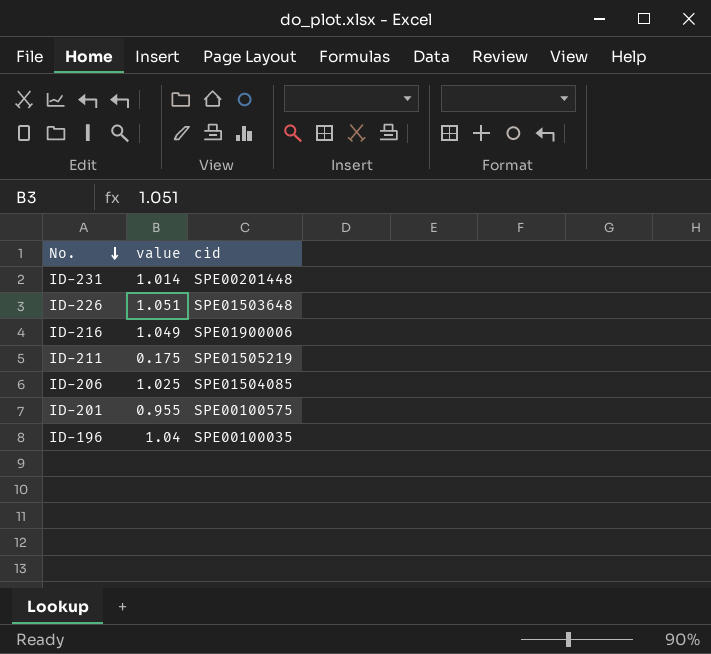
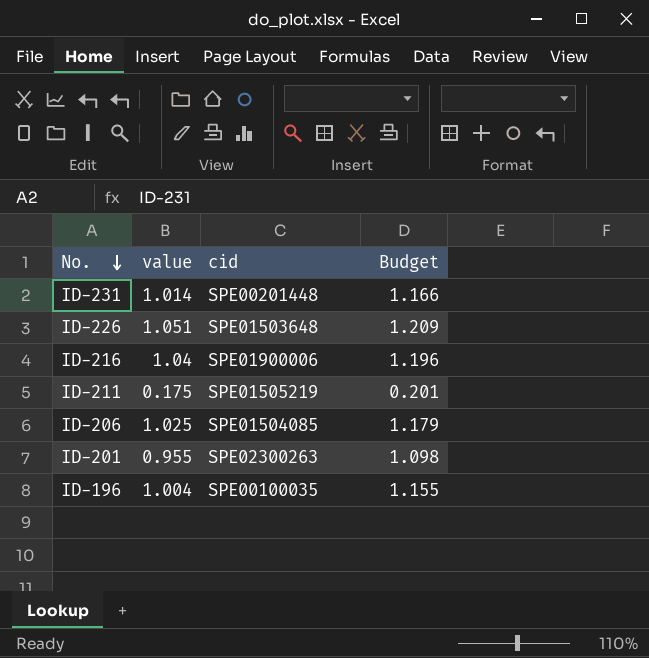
column Budget | formula: none -> [value] * 1.15
ID-216 | value: 1.049 -> 1.04
ID-201 | cid: SPE00100575 -> SPE02300263
ID-196 | value: 1.04 -> 1.004

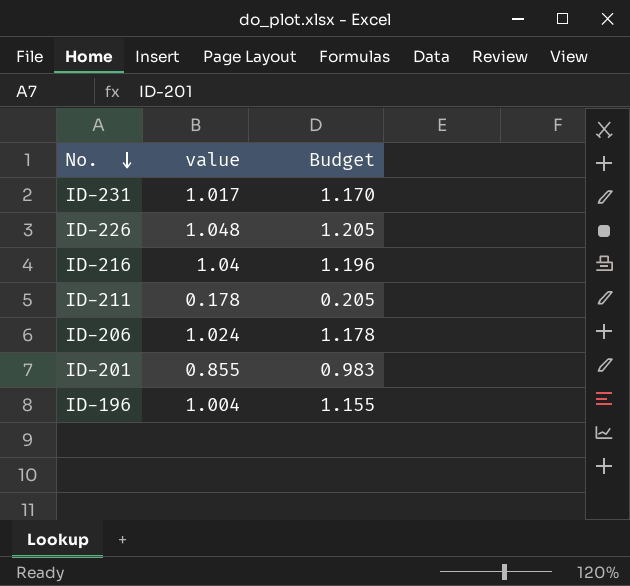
column cid | position: 3 -> none
ID-231 | value: 1.014 -> 1.017
ID-231 | Budget: 1.166 -> 1.170
ID-226 | value: 1.051 -> 1.048
ID-226 | Budget: 1.209 -> 1.205
ID-211 | value: 0.175 -> 0.178
ID-211 | Budget: 0.201 -> 0.205
ID-206 | value: 1.025 -> 1.024
ID-206 | Budget: 1.179 -> 1.178
ID-201 | value: 0.955 -> 0.855
ID-201 | Budget: 1.098 -> 0.983

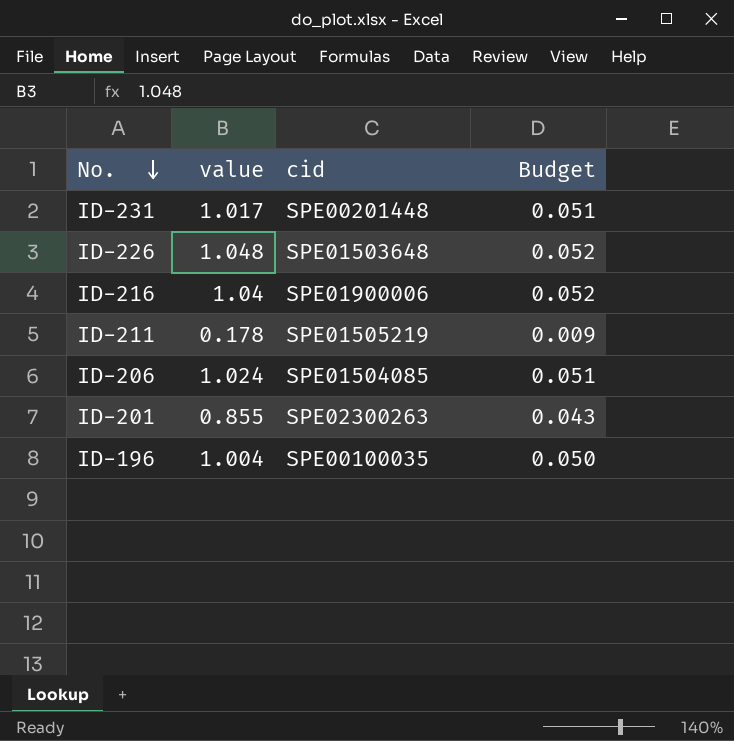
column cid | position: none -> 3
column Budget | formula: [value] * 1.15 -> [value] * 0.05

